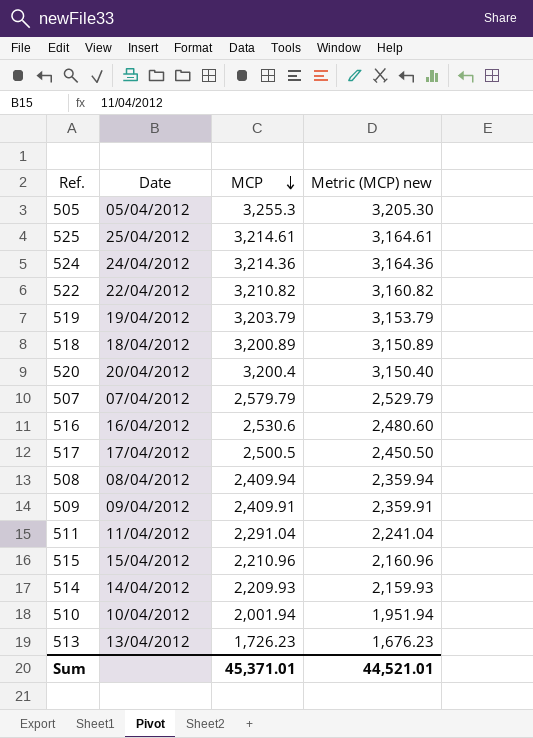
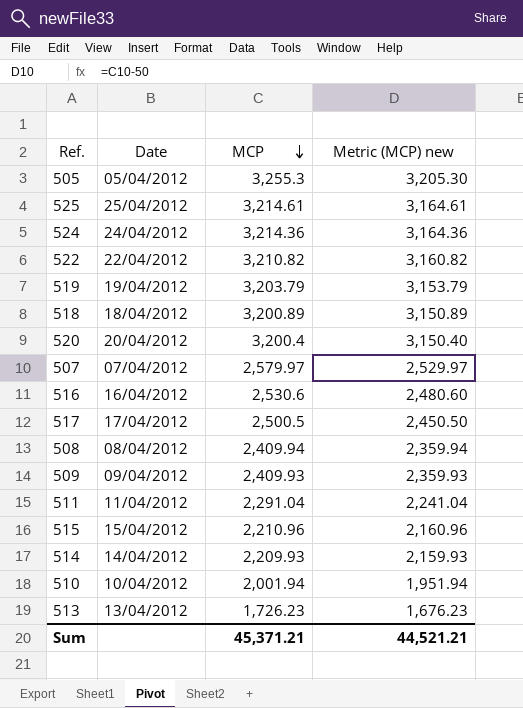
507 | MCP: 2,579.79 -> 2,579.97
507 | Metric (MCP) new: 2,529.79 -> 2,529.97
509 | MCP: 2,409.91 -> 2,409.93
509 | Metric (MCP) new: 2,359.91 -> 2,359.93
Sum | MCP: 45,371.01 -> 45,371.21
Sum | Metric (MCP) new: 44,521.01 -> 44,521.21

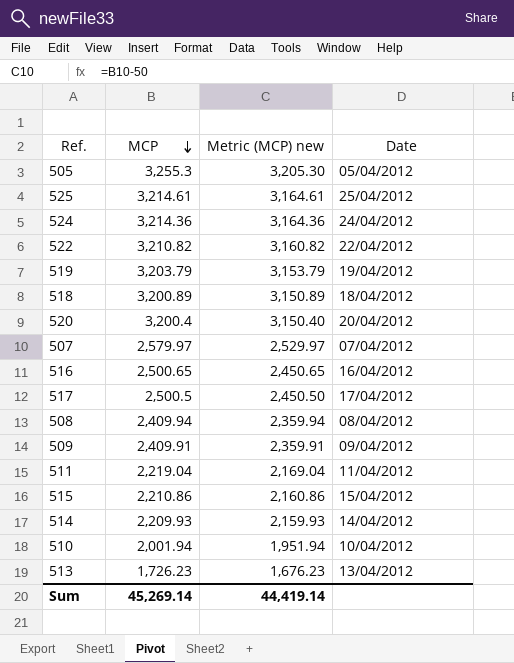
column Date | position: 2 -> 4
516 | MCP: 2,530.6 -> 2,500.65
516 | Metric (MCP) new: 2,480.60 -> 2,450.65
509 | MCP: 2,409.93 -> 2,409.91
509 | Metric (MCP) new: 2,359.93 -> 2,359.91
511 | MCP: 2,291.04 -> 2,219.04
511 | Metric (MCP) new: 2,241.04 -> 2,169.04
515 | MCP: 2,210.96 -> 2,210.86
515 | Metric (MCP) new: 2,160.96 -> 2,160.86
Sum | MCP: 45,371.21 -> 45,269.14
Sum | Metric (MCP) new: 44,521.21 -> 44,419.14

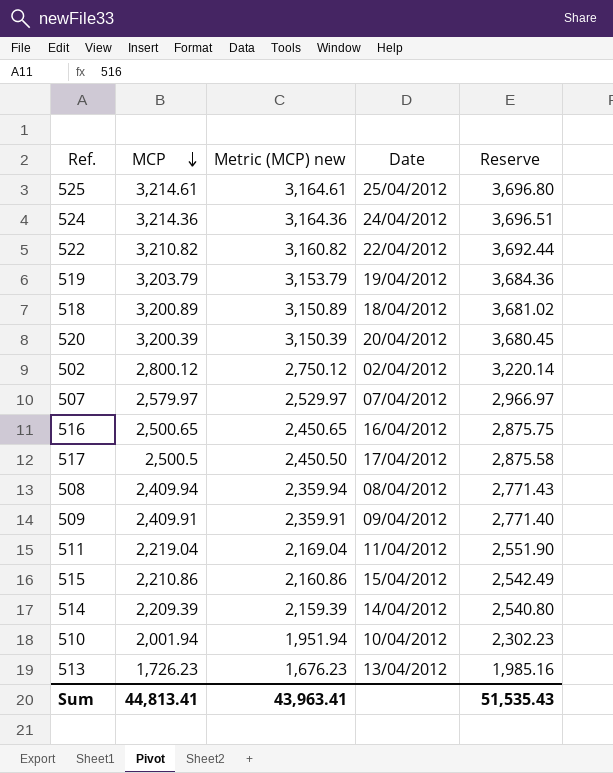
column Reserve | formula: none -> [MCP] * 1.15
row 505: 3,255.3 | 3,205.30 | 05/04/2012 -> none
520 | MCP: 3,200.4 -> 3,200.39
520 | Metric (MCP) new: 3,150.40 -> 3,150.39
row 502: none -> 2,800.12 | 2,750.12 | 02/04/2012 | 3,220.14
514 | MCP: 2,209.93 -> 2,209.39
514 | Metric (MCP) new: 2,159.93 -> 2,159.39
Sum | MCP: 45,269.14 -> 44,813.41
Sum | Metric (MCP) new: 44,419.14 -> 43,963.41

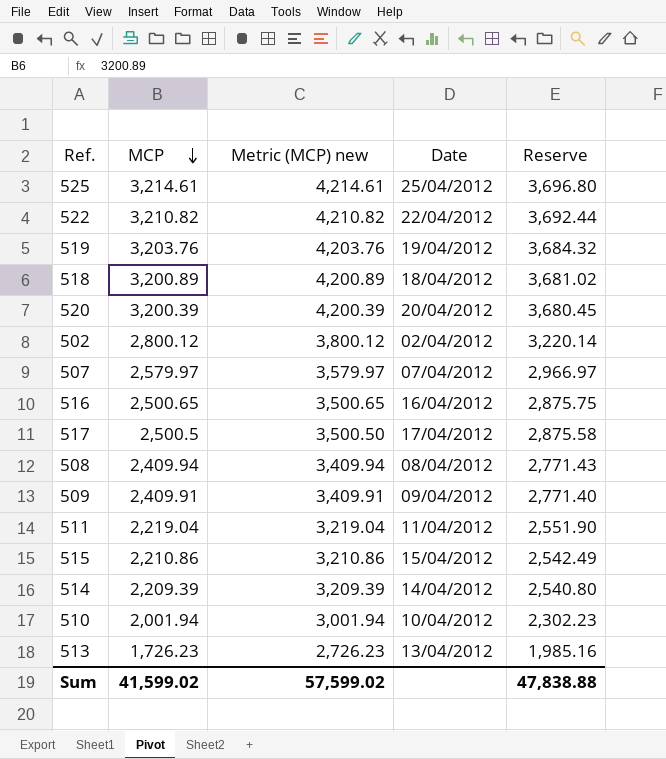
column Metric (MCP) new | formula: [MCP] - 50 -> [MCP] + 1000
row 524: 3,214.36 | 3,164.36 | 24/04/2012 | 3,696.51 -> none
519 | MCP: 3,203.79 -> 3,203.76
519 | Reserve: 3,684.36 -> 3,684.32
Sum | MCP: 44,813.41 -> 41,599.02
Sum | Metric (MCP) new: 43,963.41 -> 57,599.02
Sum | Reserve: 51,535.43 -> 47,838.88

